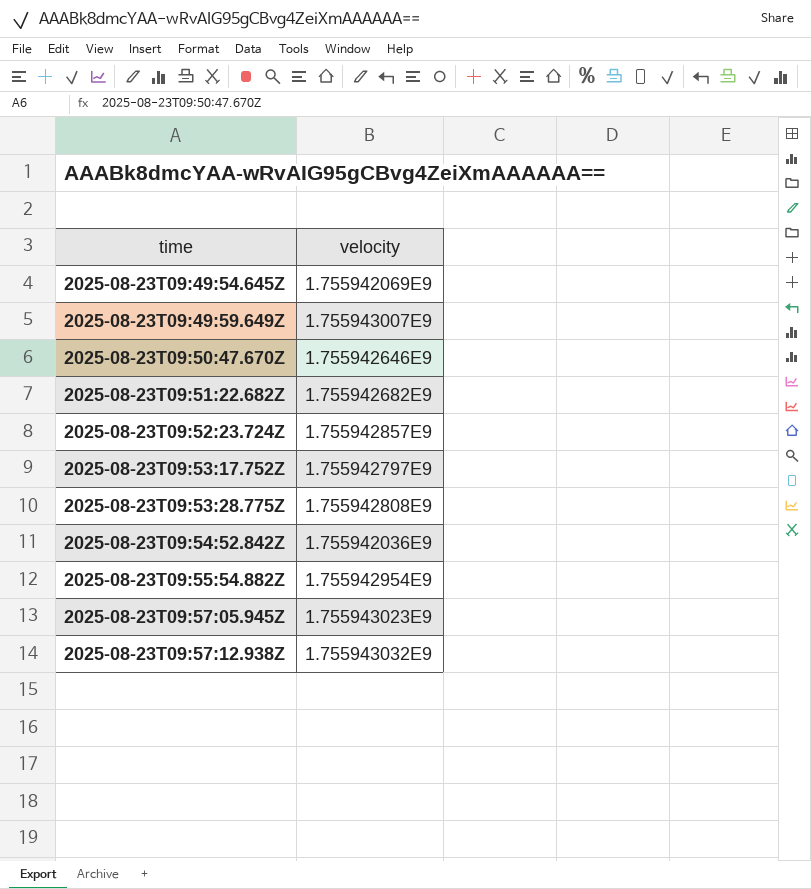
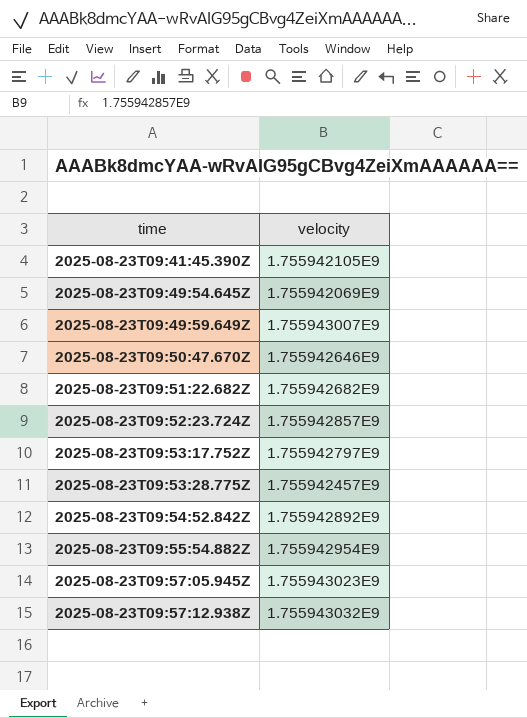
row 2025-08-23T09:41:45.390Z: none -> 1.755942105E9
2025-08-23T09:53:28.775Z | velocity: 1.755942808E9 -> 1.755942457E9
2025-08-23T09:54:52.842Z | velocity: 1.755942036E9 -> 1.755942892E9

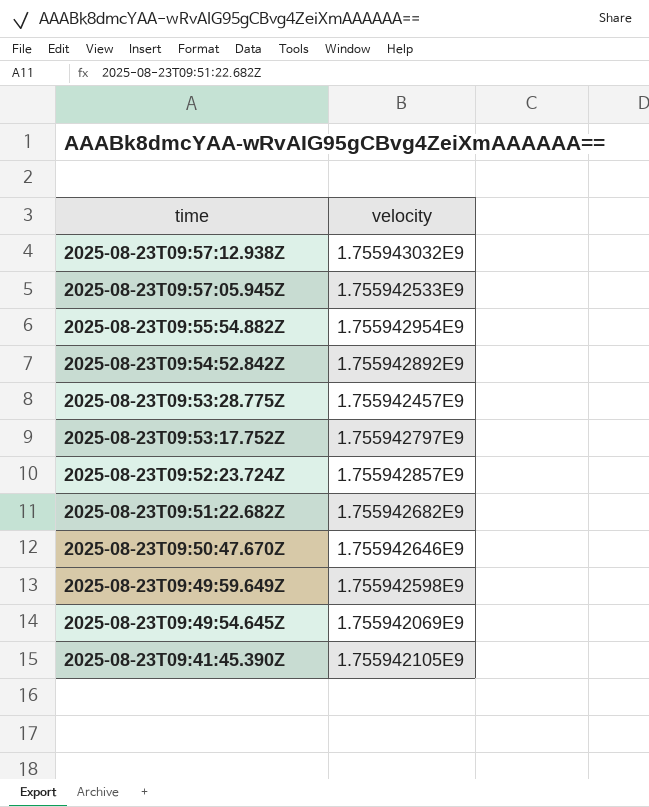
row order: time ascending -> time descending
2025-08-23T09:57:05.945Z | velocity: 1.755943023E9 -> 1.755942533E9
2025-08-23T09:49:59.649Z | velocity: 1.755943007E9 -> 1.755942598E9

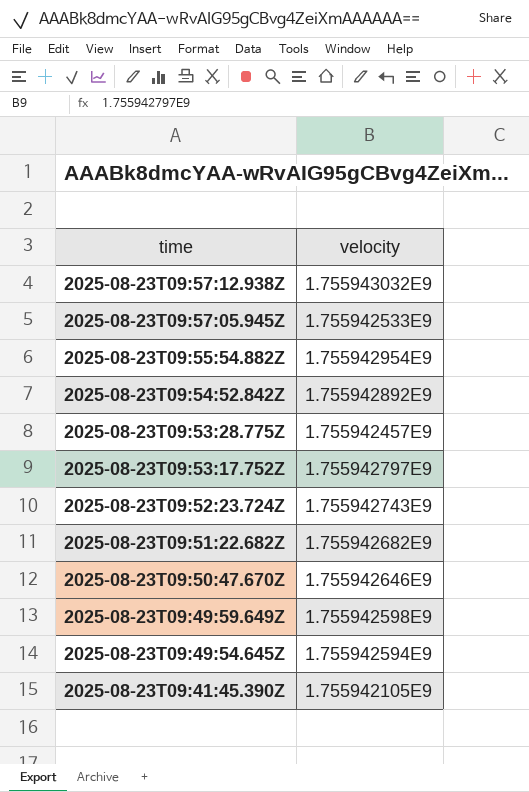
2025-08-23T09:52:23.724Z | velocity: 1.755942857E9 -> 1.755942743E9
2025-08-23T09:49:54.645Z | velocity: 1.755942069E9 -> 1.755942594E9

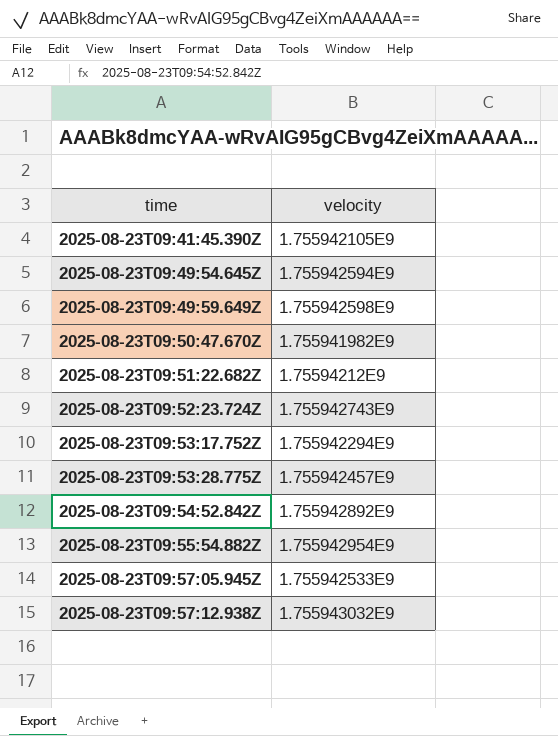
row order: time descending -> time ascending
2025-08-23T09:50:47.670Z | velocity: 1.755942646E9 -> 1.755941982E9
2025-08-23T09:51:22.682Z | velocity: 1.755942682E9 -> 1.75594212E9
2025-08-23T09:53:17.752Z | velocity: 1.755942797E9 -> 1.755942294E9

